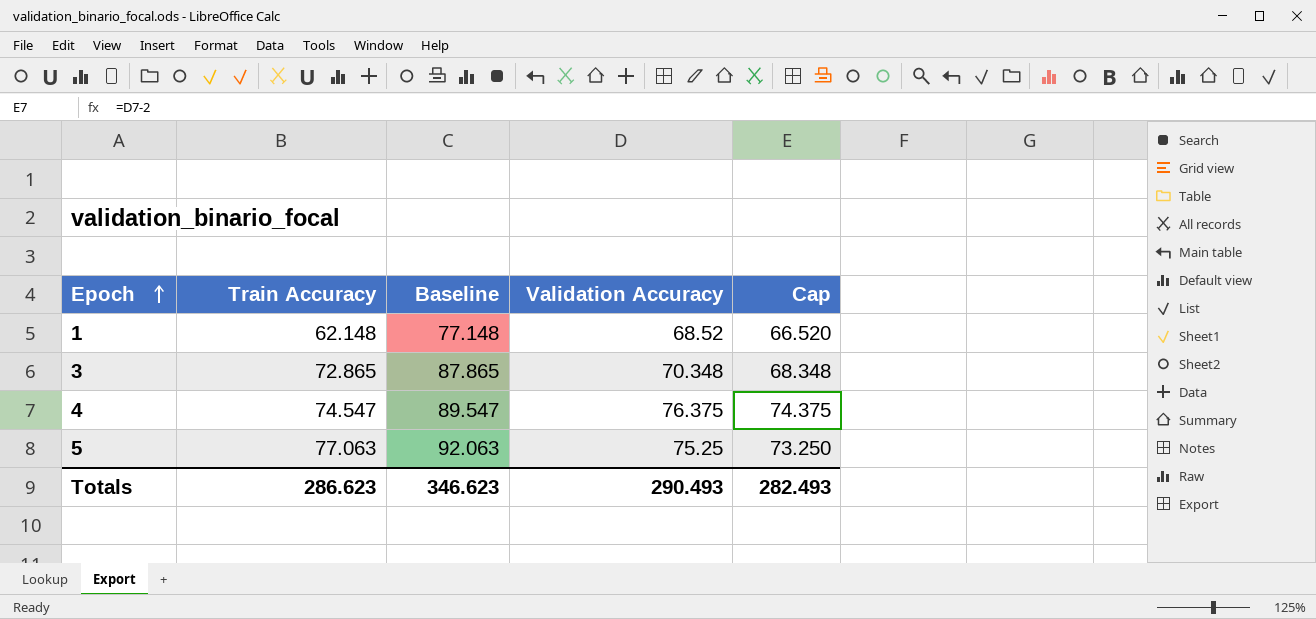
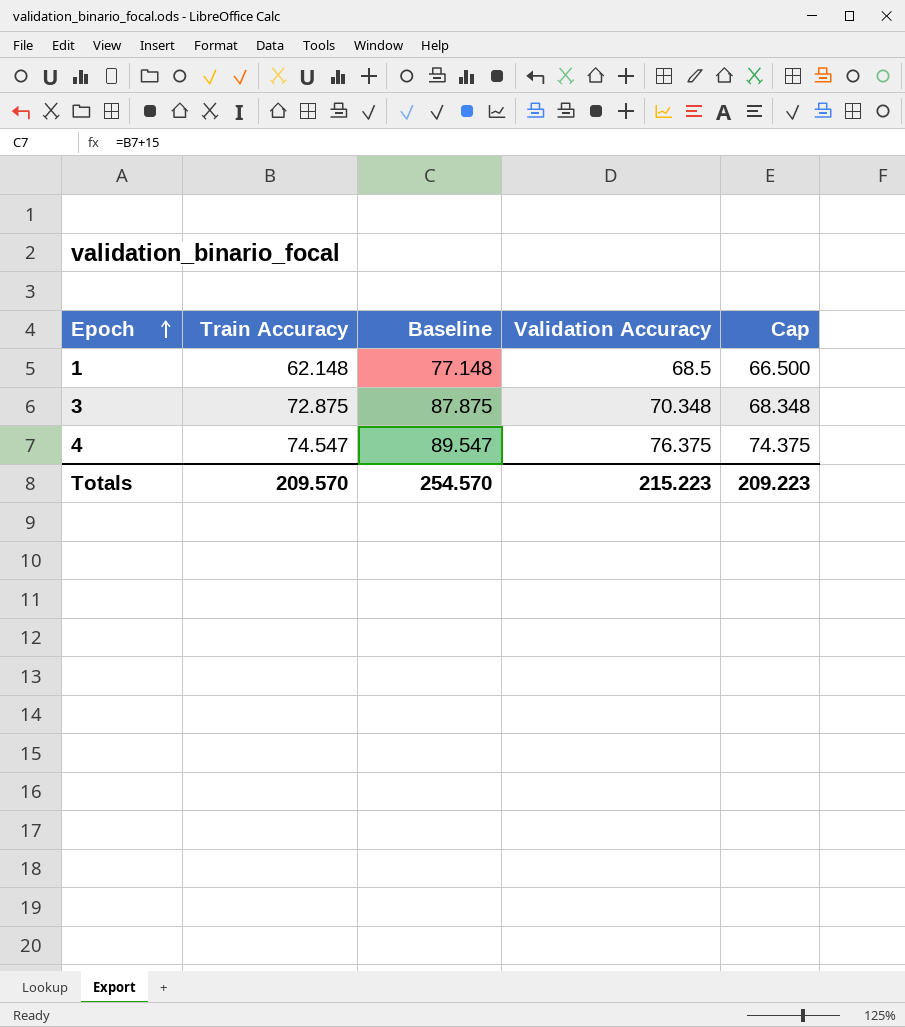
row 5: 77.063 | 92.063 | 75.25 | 73.250 -> none
1 | Validation Accuracy: 68.52 -> 68.5
1 | Cap: 66.520 -> 66.500
3 | Train Accuracy: 72.865 -> 72.875
3 | Baseline: 87.865 -> 87.875
Totals | Train Accuracy: 286.623 -> 209.570
Totals | Baseline: 346.623 -> 254.570
Totals | Validation Accuracy: 290.493 -> 215.223
Totals | Cap: 282.493 -> 209.223

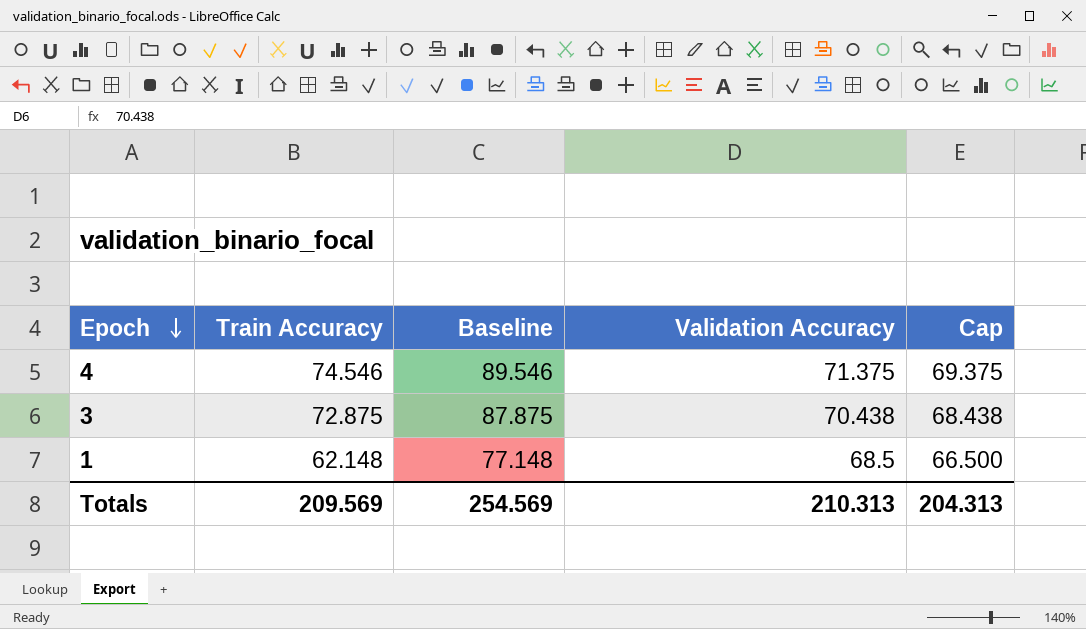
row order: Epoch ascending -> Epoch descending
4 | Train Accuracy: 74.547 -> 74.546
4 | Baseline: 89.547 -> 89.546
4 | Validation Accuracy: 76.375 -> 71.375
4 | Cap: 74.375 -> 69.375
3 | Validation Accuracy: 70.348 -> 70.438
3 | Cap: 68.348 -> 68.438
Totals | Train Accuracy: 209.570 -> 209.569
Totals | Baseline: 254.570 -> 254.569
Totals | Validation Accuracy: 215.223 -> 210.313
Totals | Cap: 209.223 -> 204.313

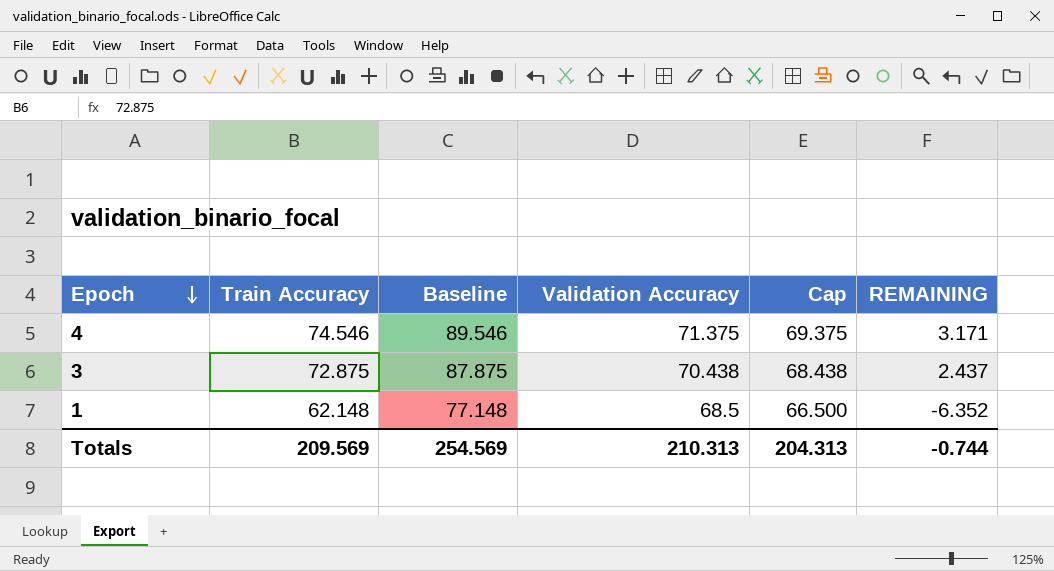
column REMAINING | formula: none -> [Train Accuracy] - [Validation Accuracy]

